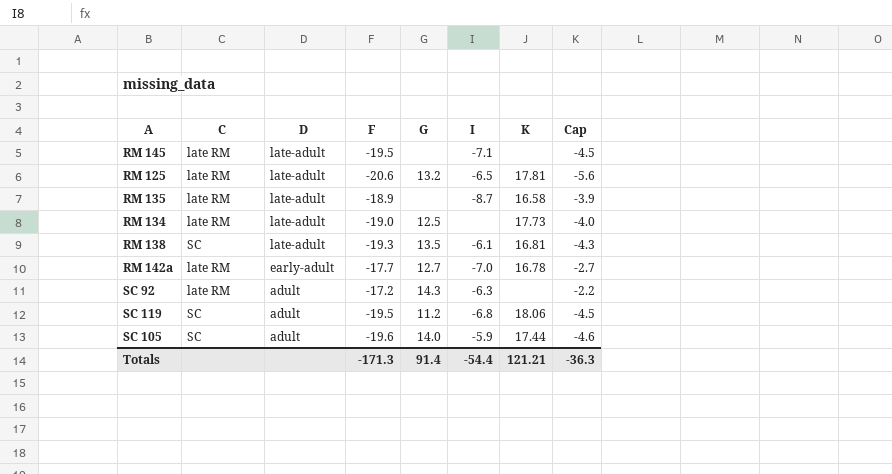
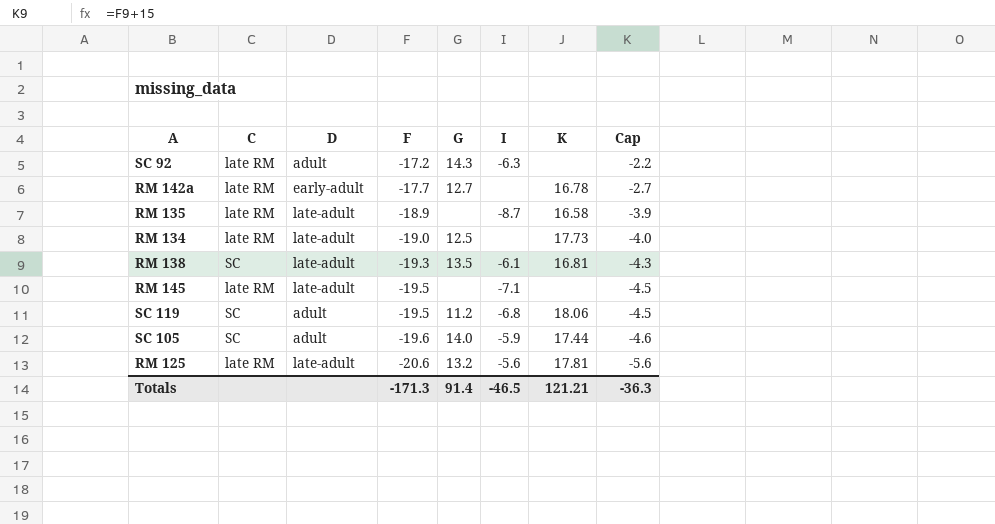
row order: D descending -> F descending
RM 142a | I: -7.0 -> none
RM 125 | I: -6.5 -> -5.6
Totals | I: -54.4 -> -46.5

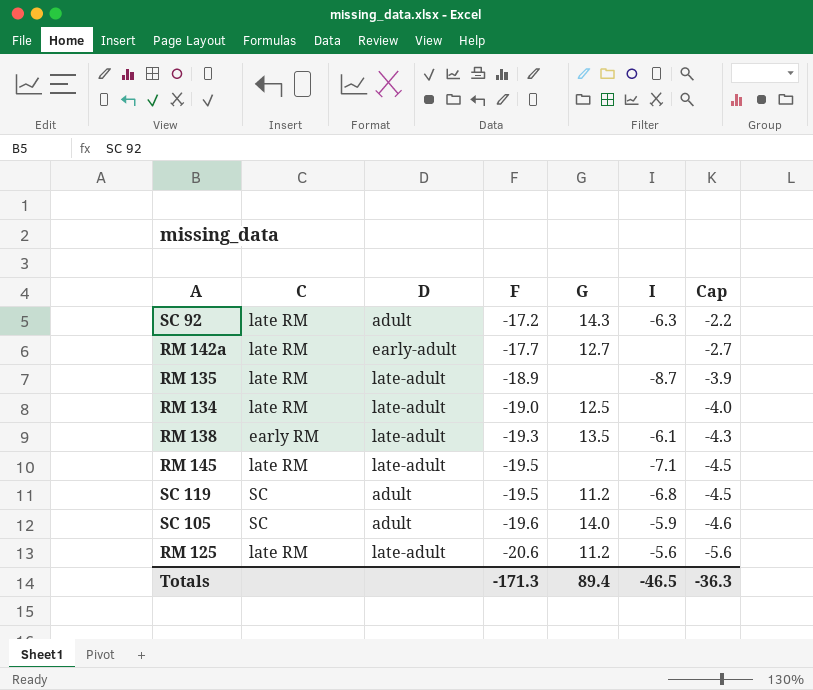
column K | position: 7 -> none
RM 138 | C: SC -> early RM
RM 125 | G: 13.2 -> 11.2
Totals | G: 91.4 -> 89.4

